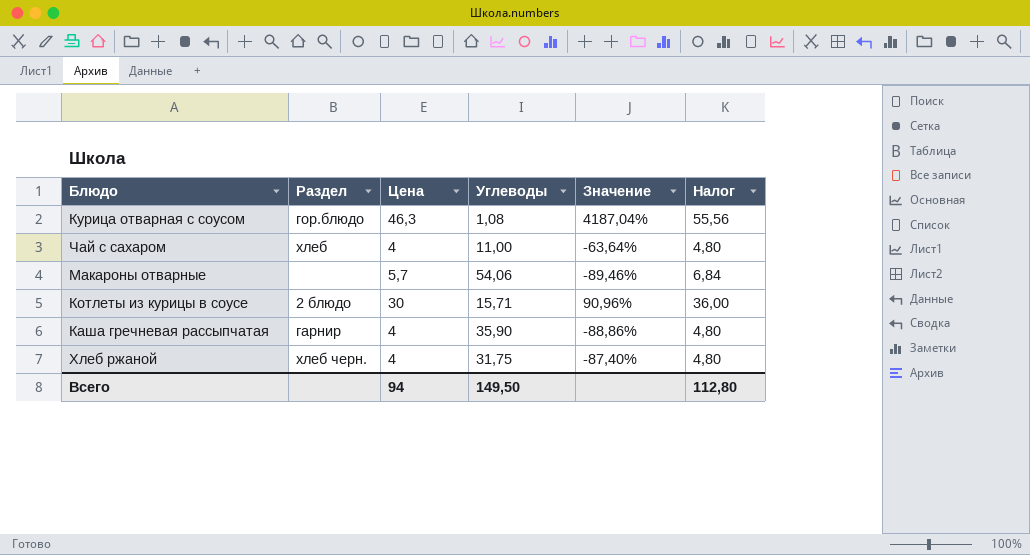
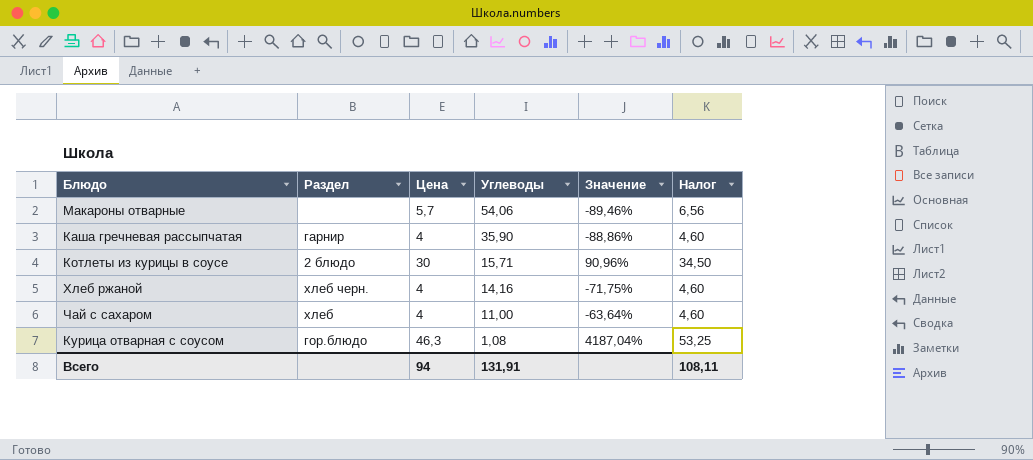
row order: none -> Углеводы descending
column Налог | formula: [Цена] * 1,2 -> [Цена] * 1,15
Хлеб ржаной | Углеводы: 31,75 -> 14,16
Хлеб ржаной | Значение: -87,40% -> -71,75%
Всего | Углеводы: 149,50 -> 131,91
Всего | Налог: 112,80 -> 108,11

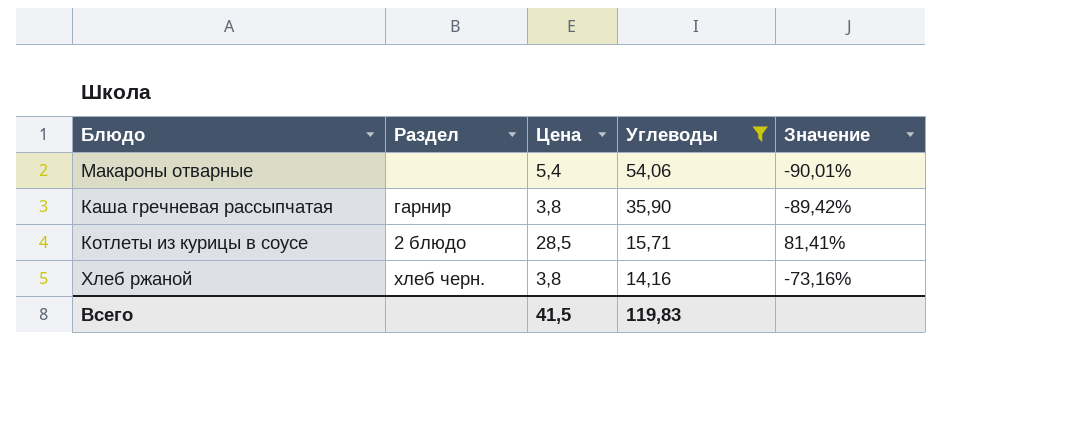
filter: none -> Углеводы >= 14,16
column Налог | formula: [Цена] * 1,15 -> none
Макароны отварные | Цена: 5,7 -> 5,4
Макароны отварные | Значение: -89,46% -> -90,01%
Каша гречневая рассыпчатая | Цена: 4 -> 3,8
Каша гречневая рассыпчатая | Значение: -88,86% -> -89,42%
Котлеты из курицы в соусе | Цена: 30 -> 28,5
Котлеты из курицы в соусе | Значение: 90,96% -> 81,41%
Хлеб ржаной | Цена: 4 -> 3,8
Хлеб ржаной | Значение: -71,75% -> -73,16%
Всего | Цена: 94 -> 41,5
Всего | Углеводы: 131,91 -> 119,83

